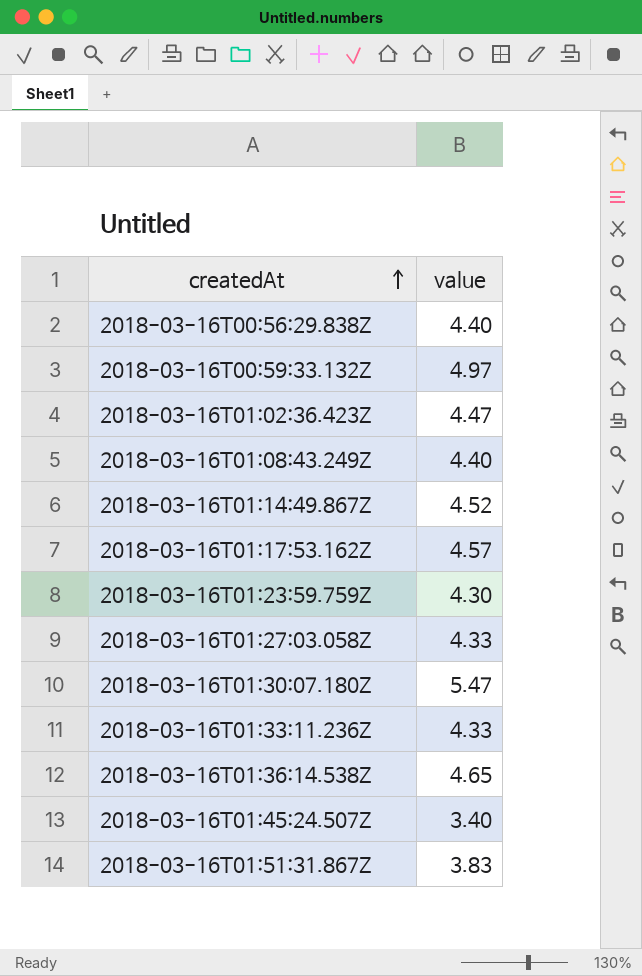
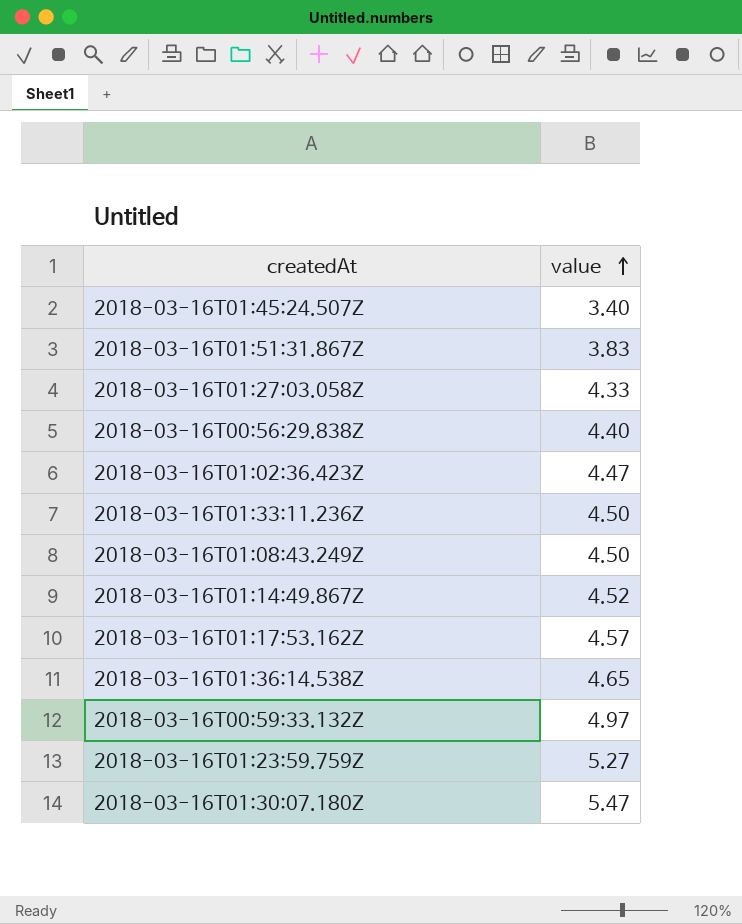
row order: createdAt ascending -> value ascending
2018-03-16T01:33:11.236Z | value: 4.33 -> 4.50
2018-03-16T01:08:43.249Z | value: 4.40 -> 4.50
2018-03-16T01:23:59.759Z | value: 4.30 -> 5.27

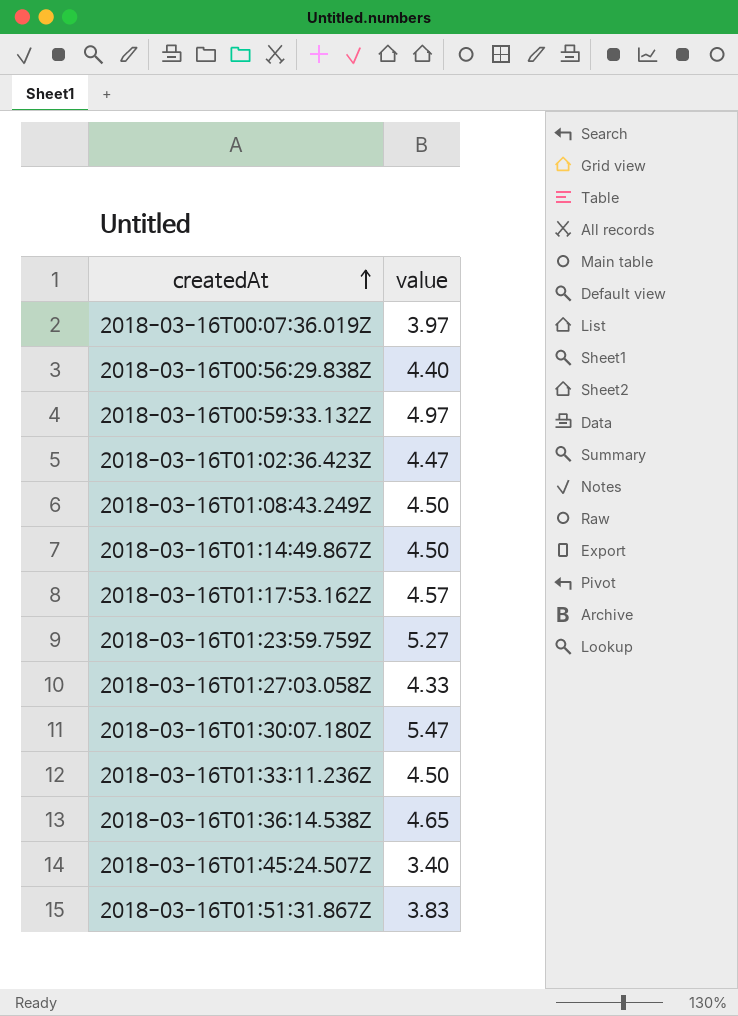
row order: value ascending -> createdAt ascending
row 2018-03-16T00:07:36.019Z: none -> 3.97
2018-03-16T01:14:49.867Z | value: 4.52 -> 4.50

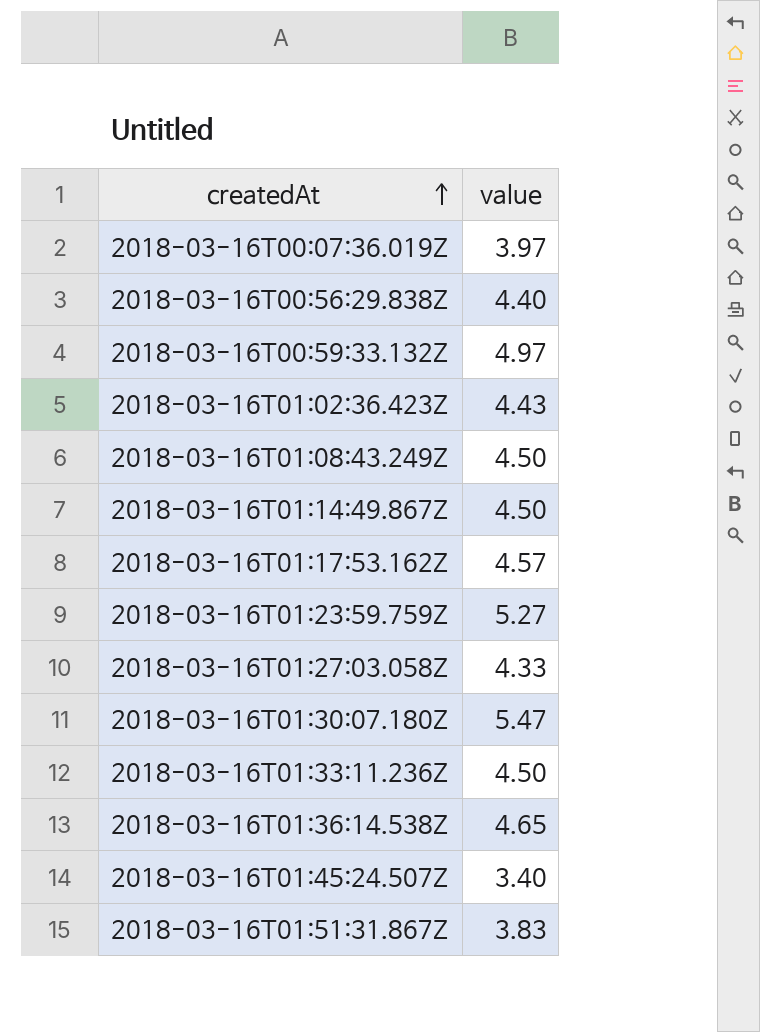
2018-03-16T01:02:36.423Z | value: 4.47 -> 4.43

